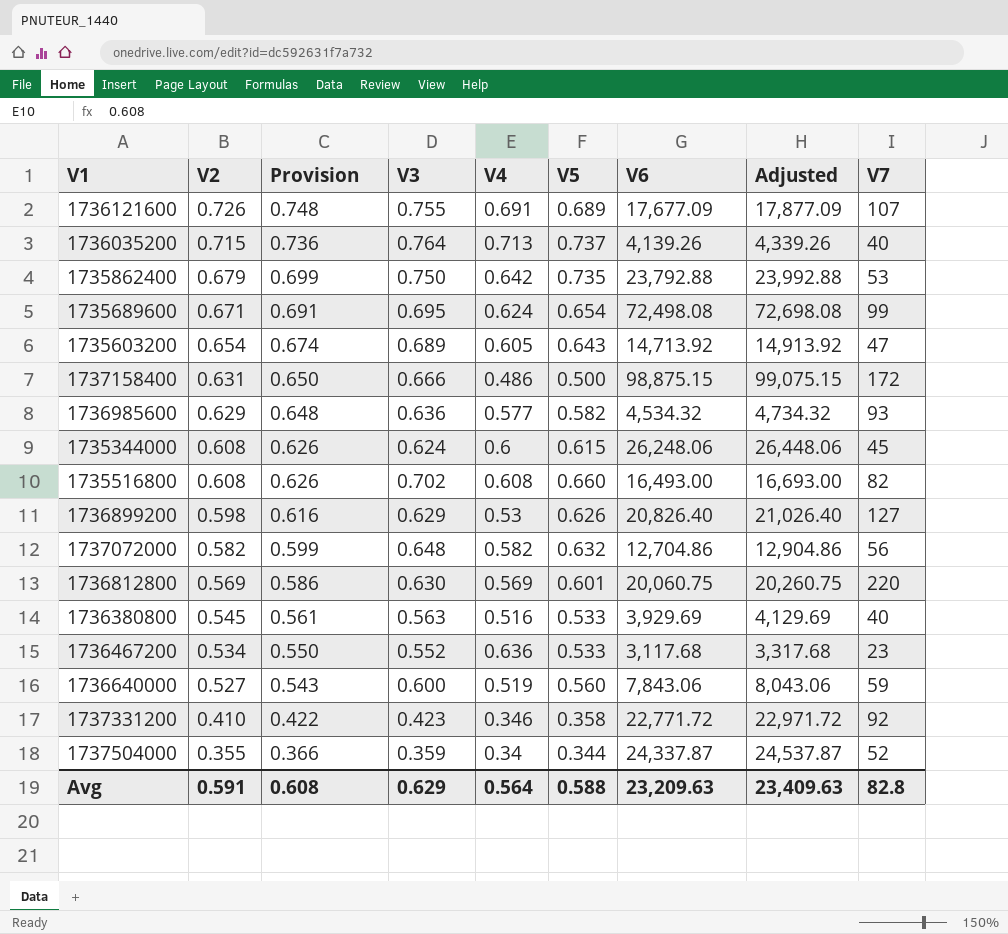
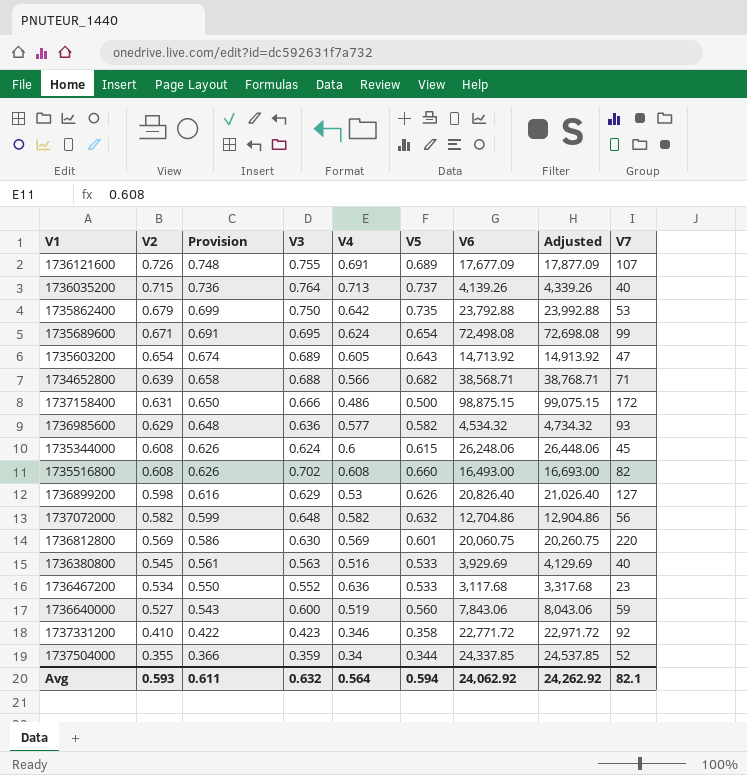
row 1734652800: none -> 0.639 | 0.658 | 0.688 | 0.566 | 0.682 | 38,568.71 | 38,768.71 | 71
1737504000 | V6: 24,337.87 -> 24,337.85
1737504000 | Adjusted: 24,537.87 -> 24,537.85
Avg | V2: 0.591 -> 0.593
Avg | Provision: 0.608 -> 0.611
Avg | V3: 0.629 -> 0.632
Avg | V5: 0.588 -> 0.594
Avg | V6: 23,209.63 -> 24,062.92
Avg | Adjusted: 23,409.63 -> 24,262.92
Avg | V7: 82.8 -> 82.1

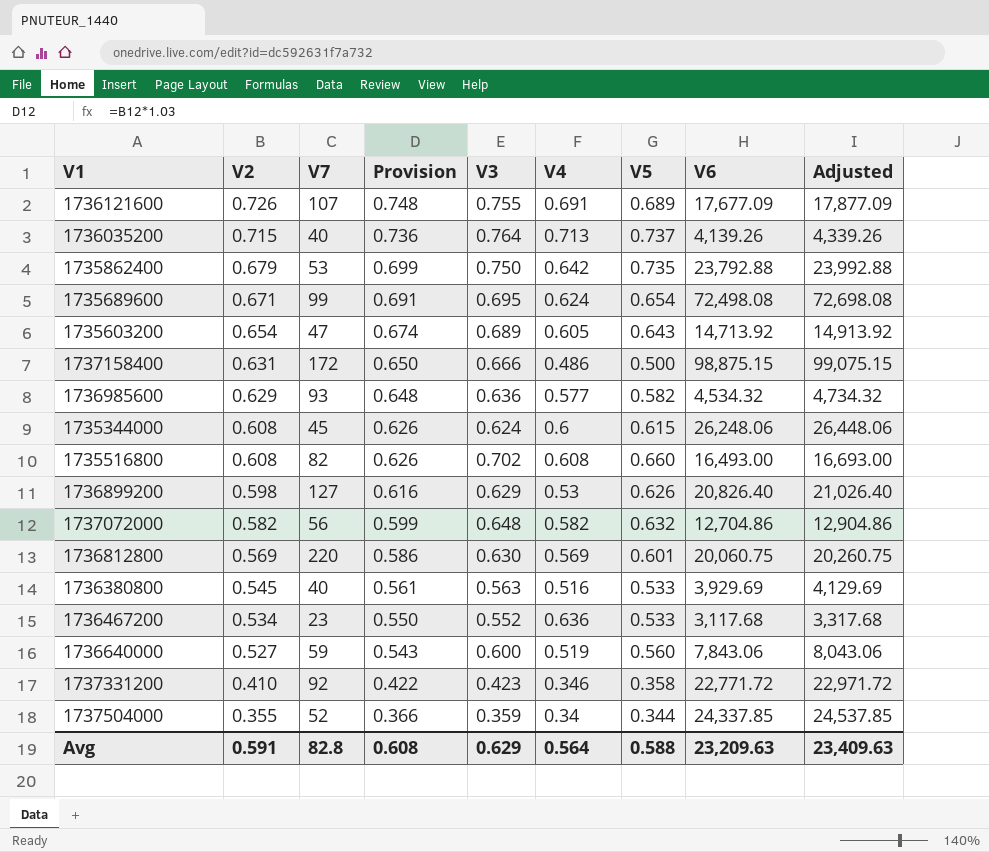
column V7 | position: 9 -> 3
row 1734652800: 0.639 | 0.658 | 0.688 | 0.566 | 0.682 | 38,568.71 | 38,768.71 | 71 -> none
Avg | V2: 0.593 -> 0.591
Avg | V7: 82.1 -> 82.8
Avg | Provision: 0.611 -> 0.608
Avg | V3: 0.632 -> 0.629
Avg | V5: 0.594 -> 0.588
Avg | V6: 24,062.92 -> 23,209.63
Avg | Adjusted: 24,262.92 -> 23,409.63

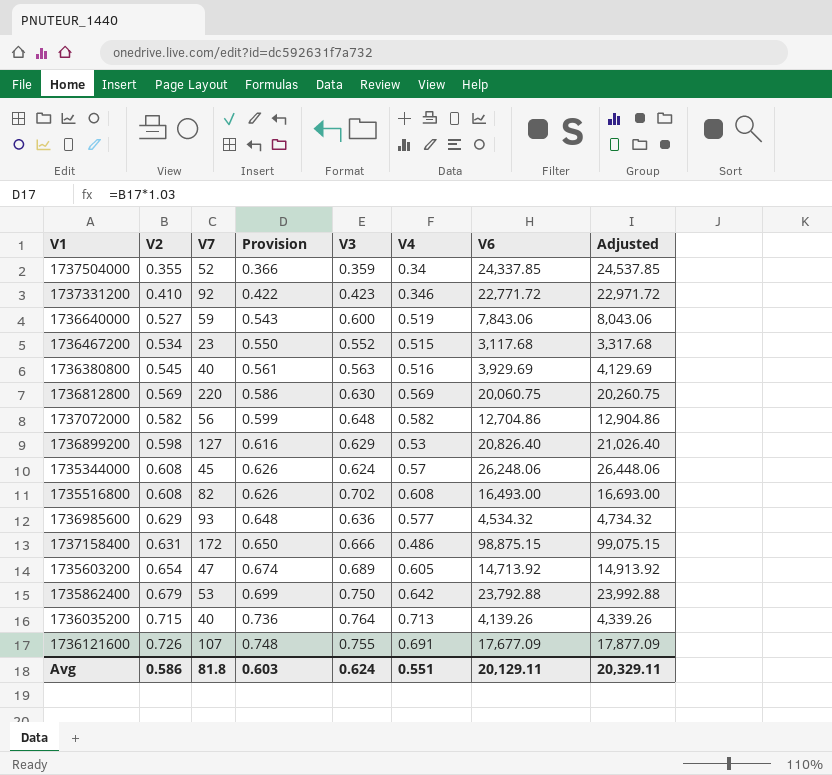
row order: V2 descending -> V2 ascending
column V5 | position: 7 -> none
row 1735689600: 0.671 | 99 | 0.691 | 0.695 | 0.624 | 0.654 | 72,498.08 | 72,698.08 -> none
1736467200 | V4: 0.636 -> 0.515
1735344000 | V4: 0.6 -> 0.57
Avg | V2: 0.591 -> 0.586
Avg | V7: 82.8 -> 81.8
Avg | Provision: 0.608 -> 0.603
Avg | V3: 0.629 -> 0.624
Avg | V4: 0.564 -> 0.551
Avg | V6: 23,209.63 -> 20,129.11
Avg | Adjusted: 23,409.63 -> 20,329.11

